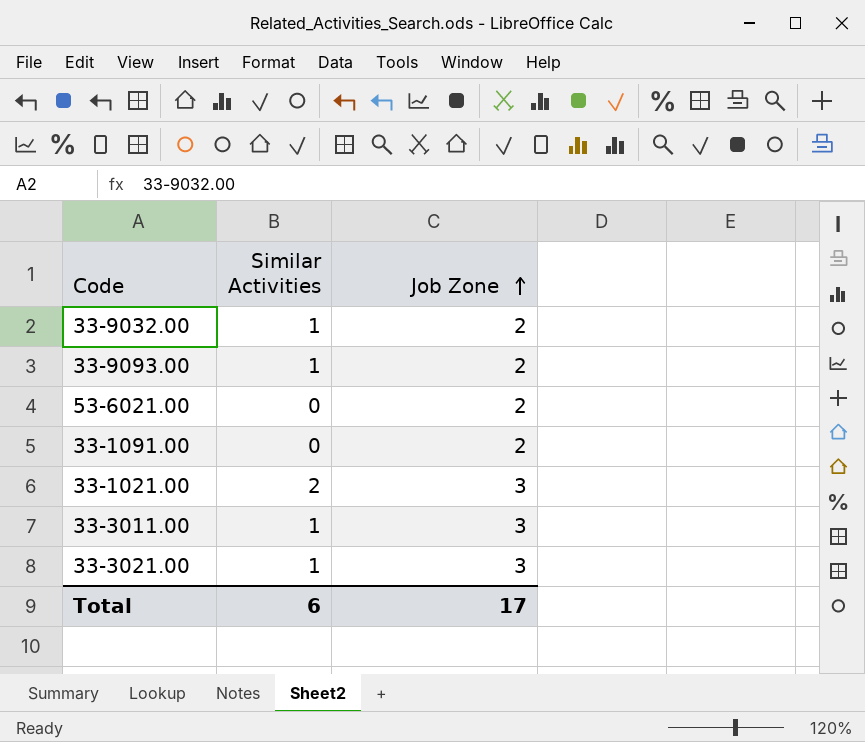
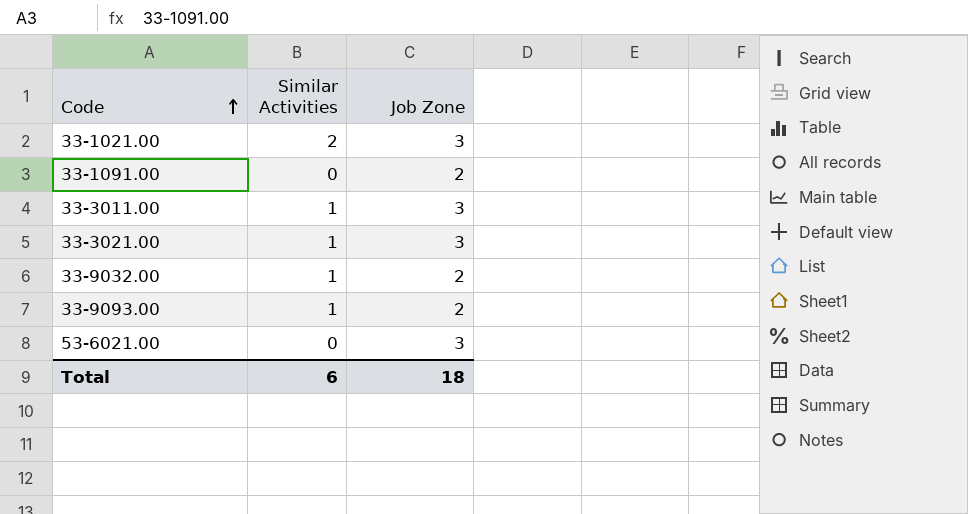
row order: Job Zone ascending -> Code ascending
53-6021.00 | Job Zone: 2 -> 3
Total | Job Zone: 17 -> 18

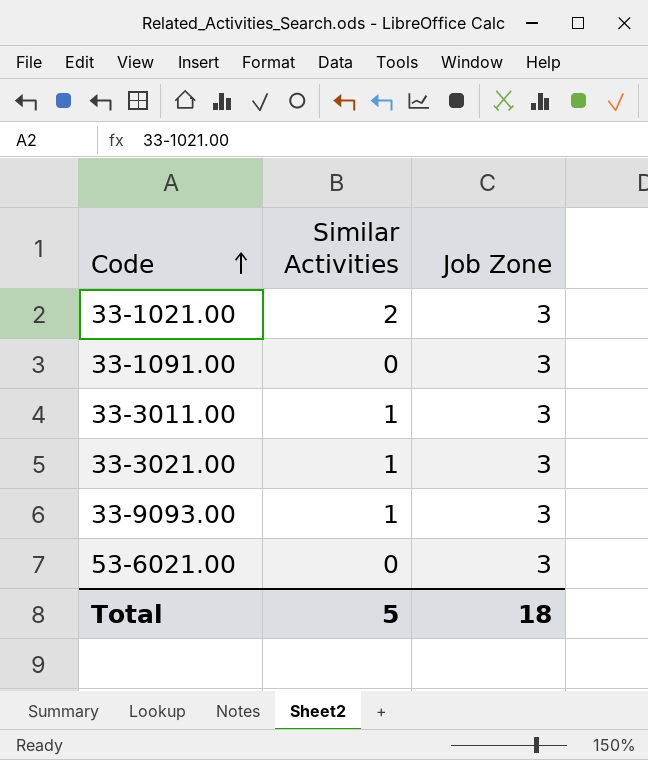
row 33-9032.00: 1 | 2 -> none
33-1091.00 | Job Zone: 2 -> 3
33-9093.00 | Job Zone: 2 -> 3
Total | Similar Activities: 6 -> 5

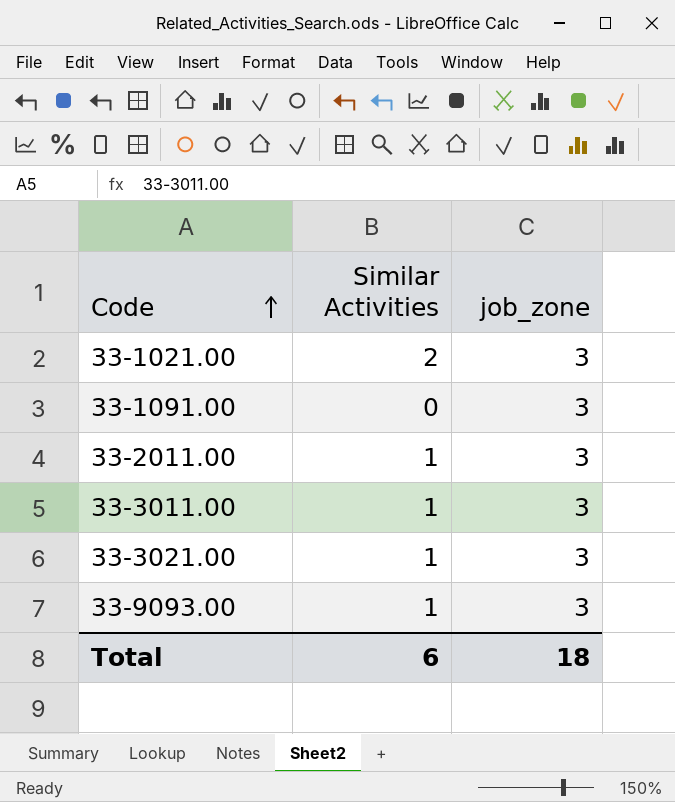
column name: Job Zone -> job_zone
row 53-6021.00: 0 | 3 -> none
row 33-2011.00: none -> 1 | 3
Total | Similar Activities: 5 -> 6

